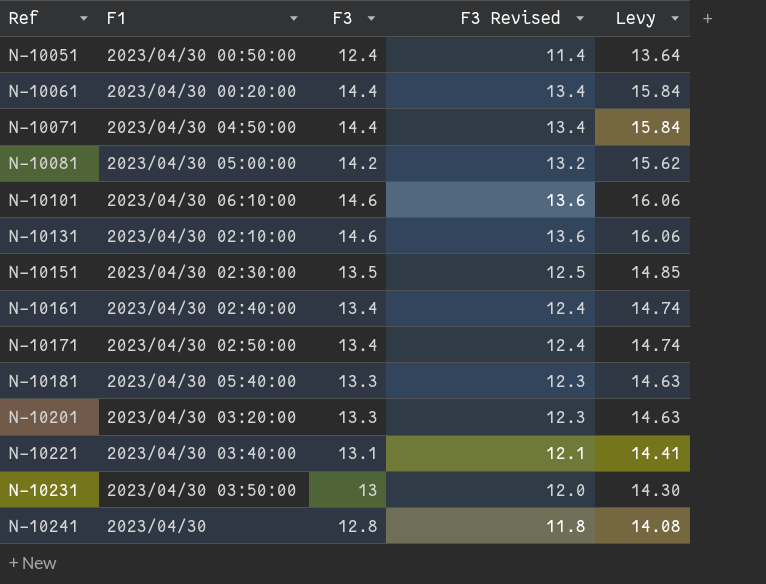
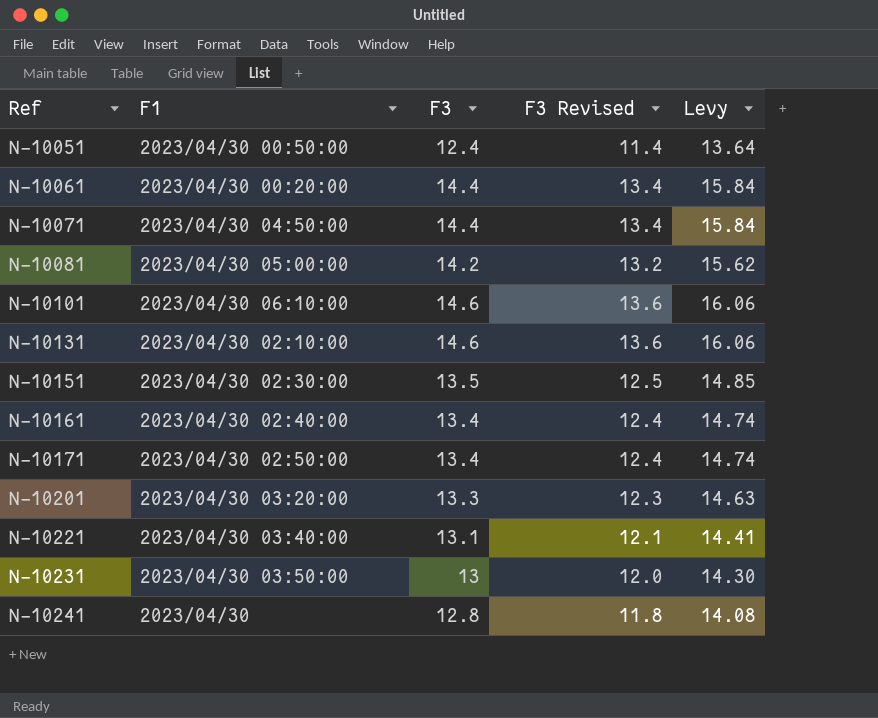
row N-10181: 2023/04/30 05:40:00 | 13.3 | 12.3 | 14.63 -> none

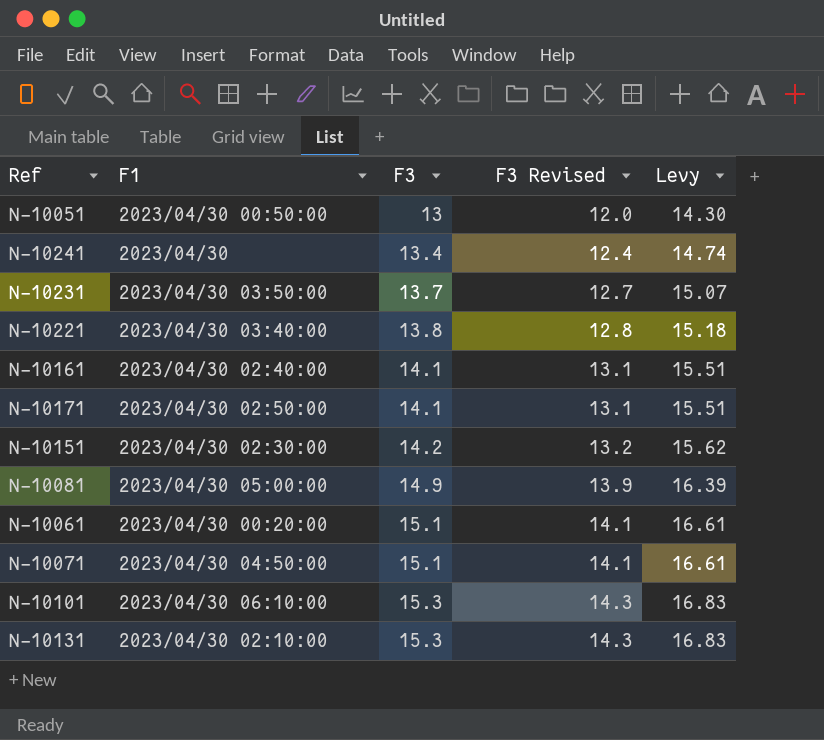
row order: Ref ascending -> F3 ascending
row N-10201: 2023/04/30 03:20:00 | 13.3 | 12.3 | 14.63 -> none
N-10051 | F3: 12.4 -> 13
N-10051 | F3 Revised: 11.4 -> 12.0
N-10051 | Levy: 13.64 -> 14.30
N-10241 | F3: 12.8 -> 13.4
N-10241 | F3 Revised: 11.8 -> 12.4
N-10241 | Levy: 14.08 -> 14.74
N-10231 | F3: 13 -> 13.7
N-10231 | F3 Revised: 12.0 -> 12.7
N-10231 | Levy: 14.30 -> 15.07
N-10221 | F3: 13.1 -> 13.8
N-10221 | F3 Revised: 12.1 -> 12.8
N-10221 | Levy: 14.41 -> 15.18
N-10161 | F3: 13.4 -> 14.1
N-10161 | F3 Revised: 12.4 -> 13.1
N-10161 | Levy: 14.74 -> 15.51
N-10171 | F3: 13.4 -> 14.1
N-10171 | F3 Revised: 12.4 -> 13.1
N-10171 | Levy: 14.74 -> 15.51
N-10151 | F3: 13.5 -> 14.2
N-10151 | F3 Revised: 12.5 -> 13.2
N-10151 | Levy: 14.85 -> 15.62
N-10081 | F3: 14.2 -> 14.9
N-10081 | F3 Revised: 13.2 -> 13.9
N-10081 | Levy: 15.62 -> 16.39
N-10061 | F3: 14.4 -> 15.1
N-10061 | F3 Revised: 13.4 -> 14.1
N-10061 | Levy: 15.84 -> 16.61
N-10071 | F3: 14.4 -> 15.1
N-10071 | F3 Revised: 13.4 -> 14.1
N-10071 | Levy: 15.84 -> 16.61
N-10101 | F3: 14.6 -> 15.3
N-10101 | F3 Revised: 13.6 -> 14.3
N-10101 | Levy: 16.06 -> 16.83
N-10131 | F3: 14.6 -> 15.3
N-10131 | F3 Revised: 13.6 -> 14.3
N-10131 | Levy: 16.06 -> 16.83

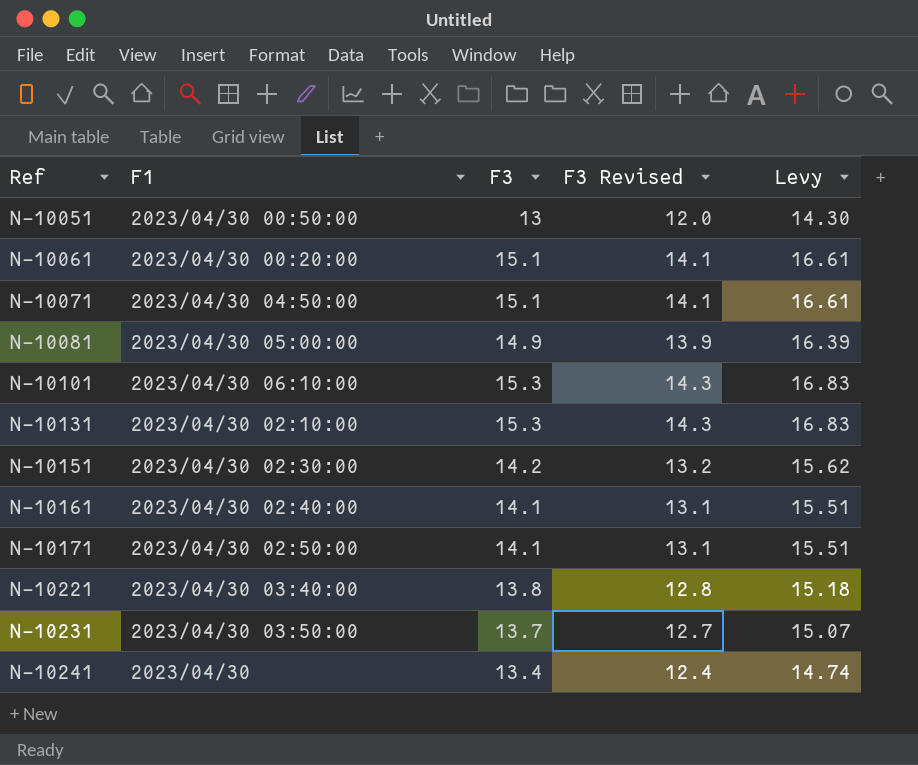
row order: F3 ascending -> Ref ascending

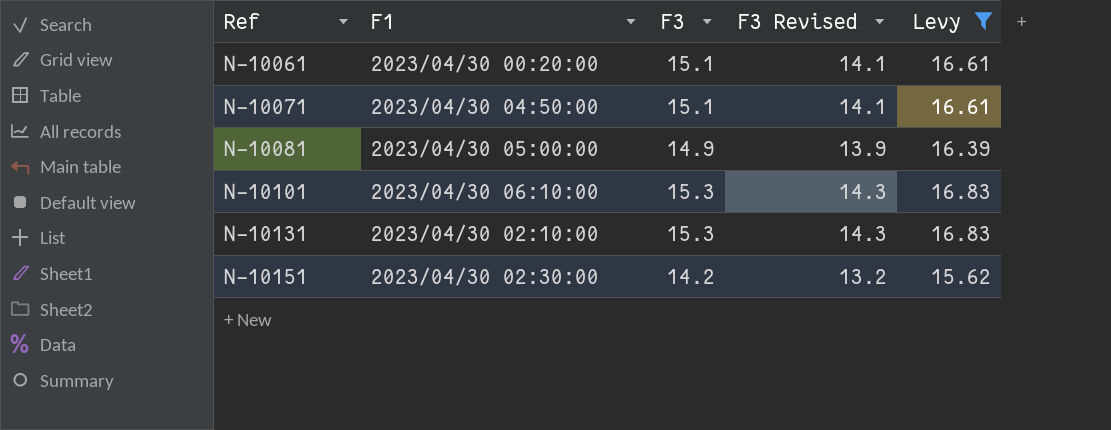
filter: none -> Levy >= 15.62

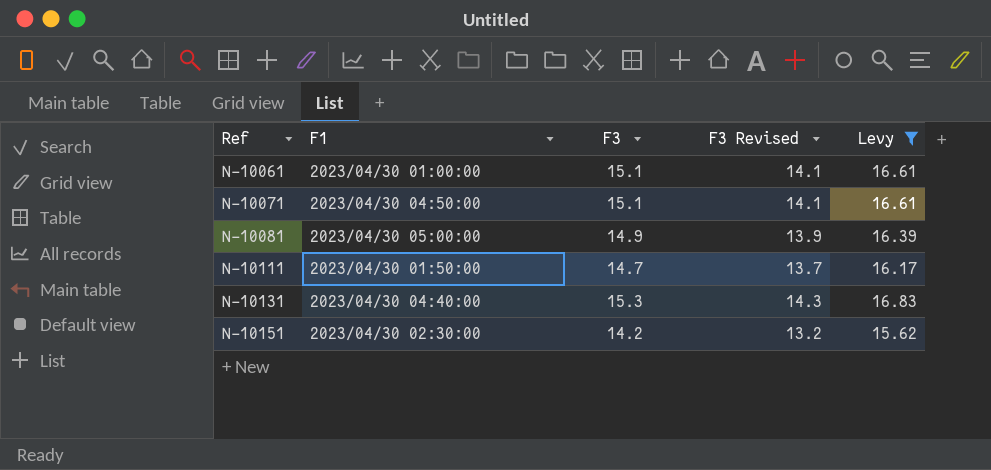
row N-10101: 2023/04/30 06:10:00 | 15.3 | 14.3 | 16.83 -> none
N-10061 | F1: 2023/04/30 00:20:00 -> 2023/04/30 01:00:00
row N-10111: none -> 2023/04/30 01:50:00 | 14.7 | 13.7 | 16.17
N-10131 | F1: 2023/04/30 02:10:00 -> 2023/04/30 04:40:00

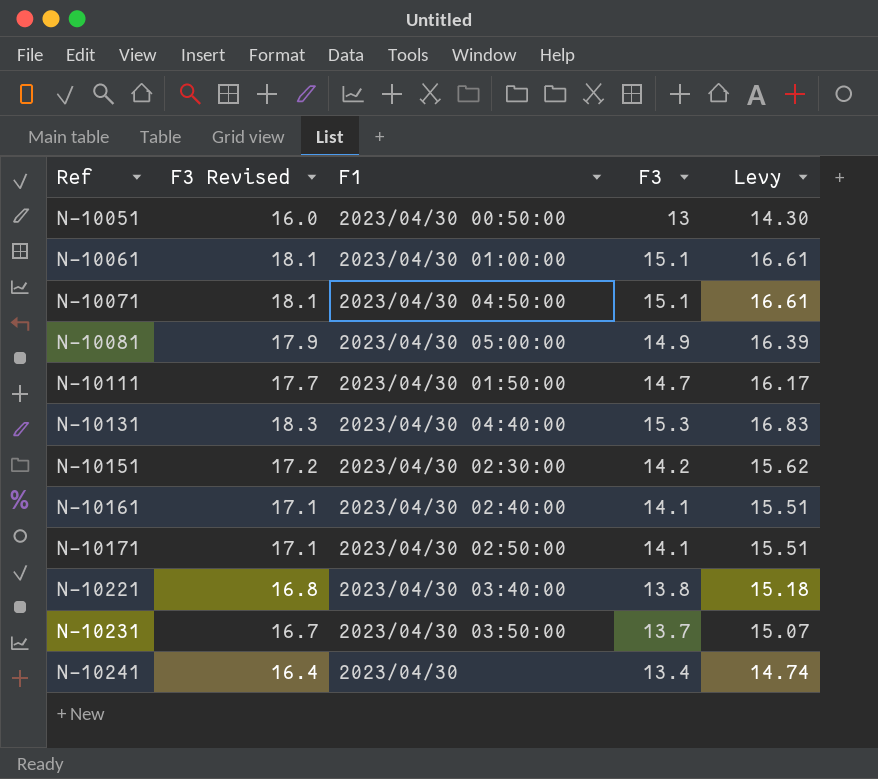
filter: Levy >= 15.62 -> none
column F3 Revised | formula: [F3] - 1 -> [F3] + 3
column F3 Revised | position: 4 -> 2

